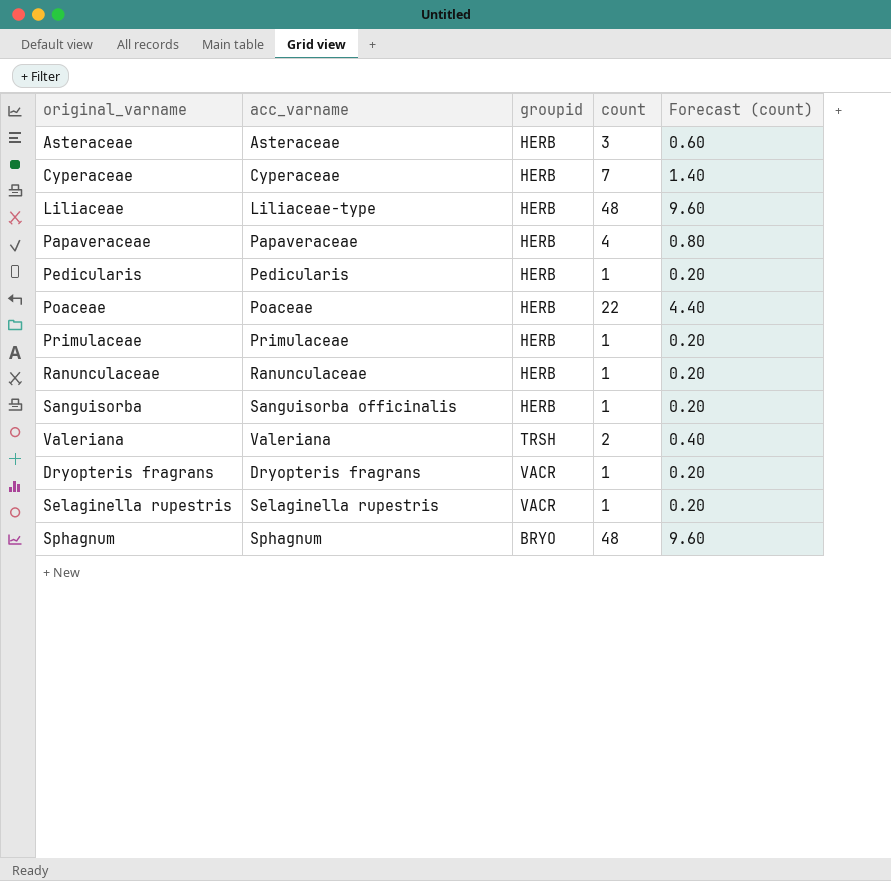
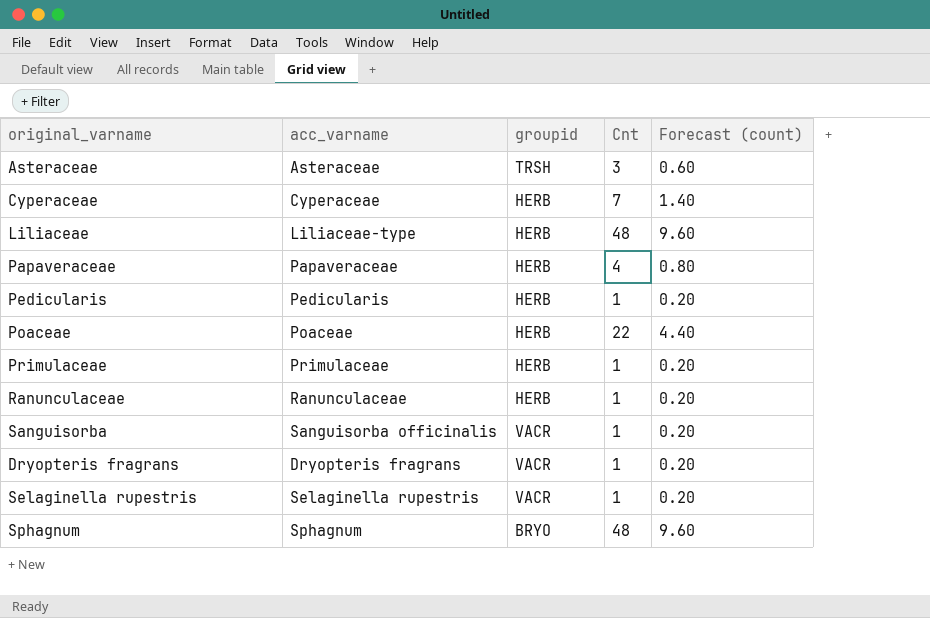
column name: count -> Cnt
row Valeriana: Valeriana | TRSH | 2 | 0.40 -> none
Asteraceae | groupid: HERB -> TRSH
Sanguisorba | groupid: HERB -> VACR

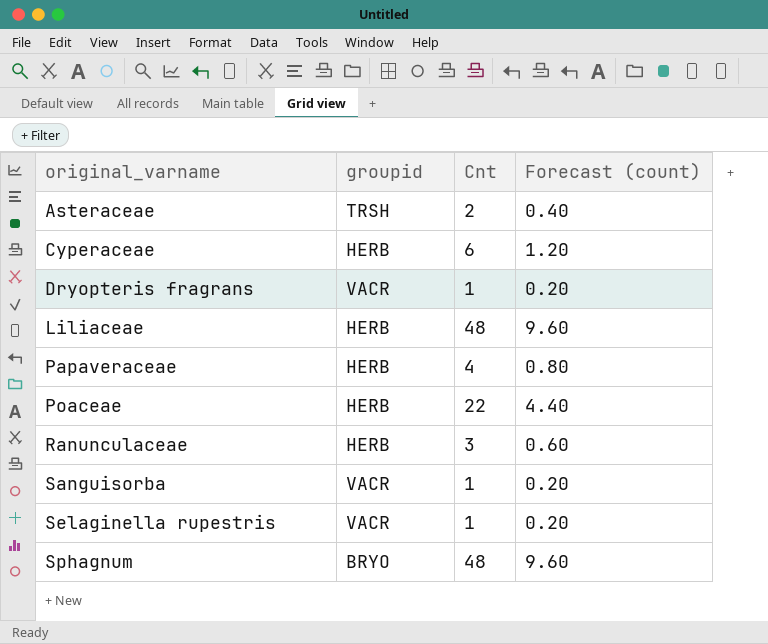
row order: none -> original_varname ascending
column acc_varname | position: 2 -> none
row Pedicularis: Pedicularis | HERB | 1 | 0.20 -> none
row Primulaceae: Primulaceae | HERB | 1 | 0.20 -> none
Asteraceae | Cnt: 3 -> 2
Asteraceae | Forecast (count): 0.60 -> 0.40
Cyperaceae | Cnt: 7 -> 6
Cyperaceae | Forecast (count): 1.40 -> 1.20
Ranunculaceae | Cnt: 1 -> 3
Ranunculaceae | Forecast (count): 0.20 -> 0.60

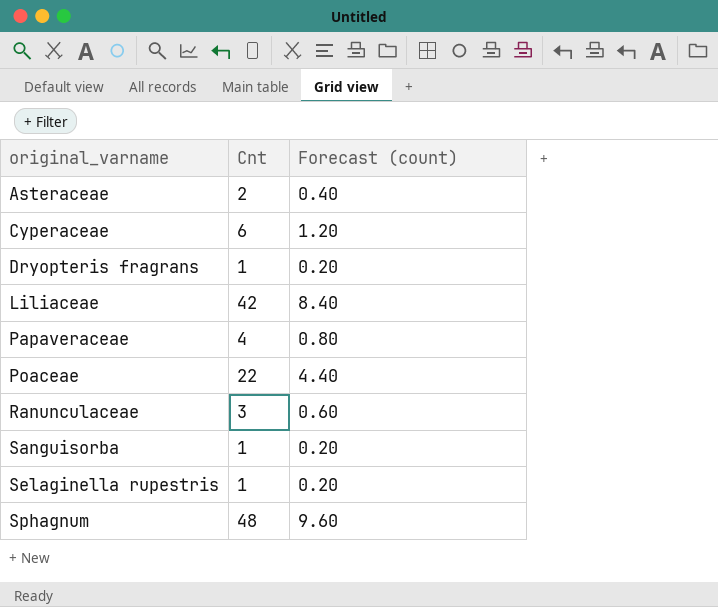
column groupid | position: 2 -> none
Liliaceae | Cnt: 48 -> 42
Liliaceae | Forecast (count): 9.60 -> 8.40

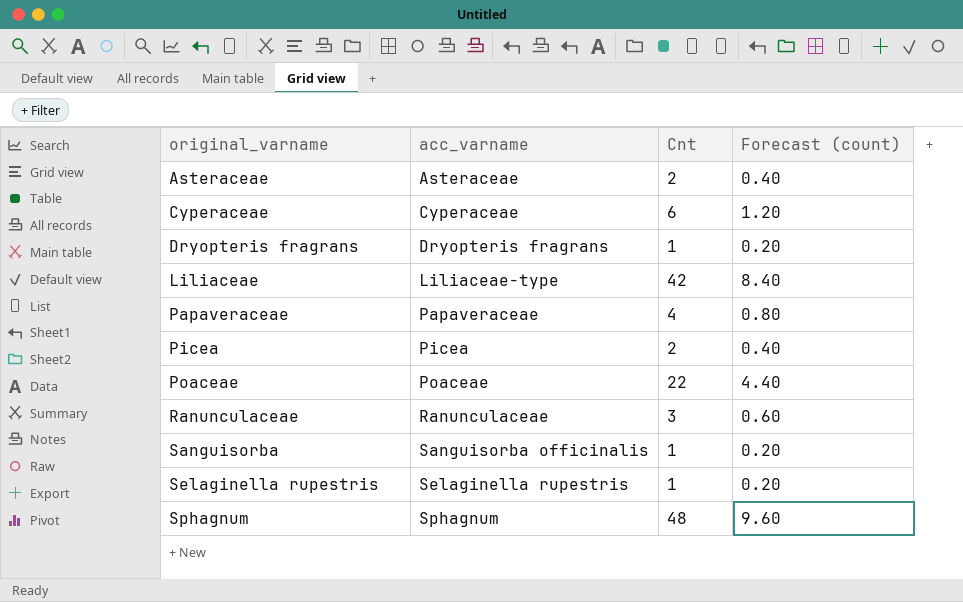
column acc_varname | position: none -> 2
row Picea: none -> Picea | 2 | 0.40

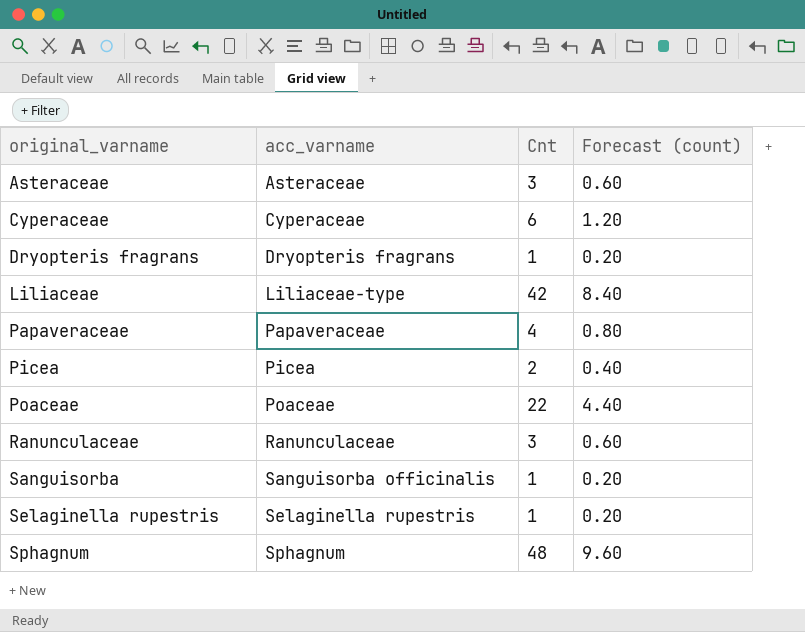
Asteraceae | Cnt: 2 -> 3
Asteraceae | Forecast (count): 0.40 -> 0.60

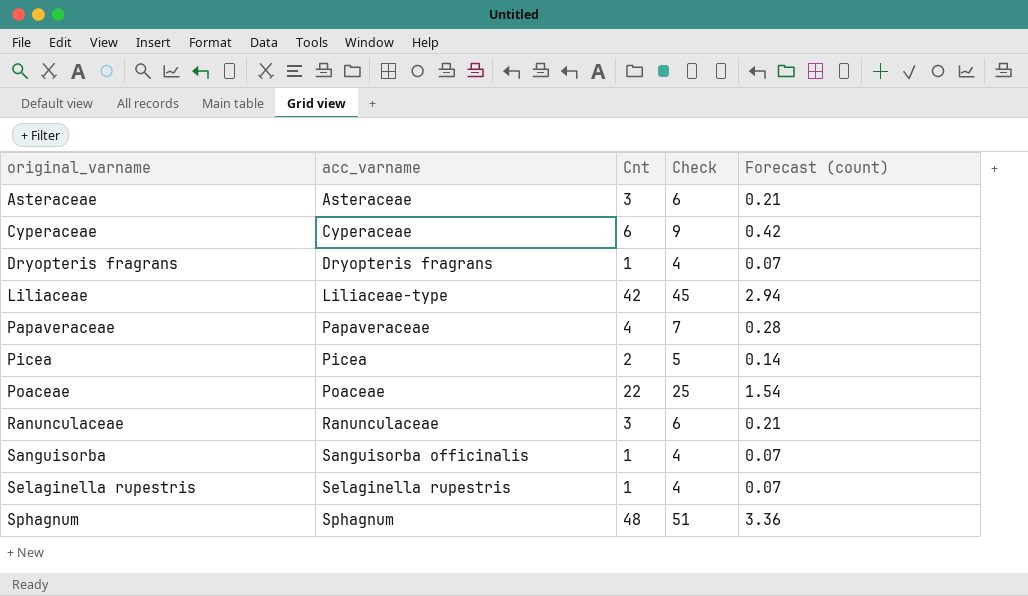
column Check | formula: none -> [Cnt] + 3
column Forecast (count) | formula: [Cnt] * 0.2 -> [Cnt] * 0.07

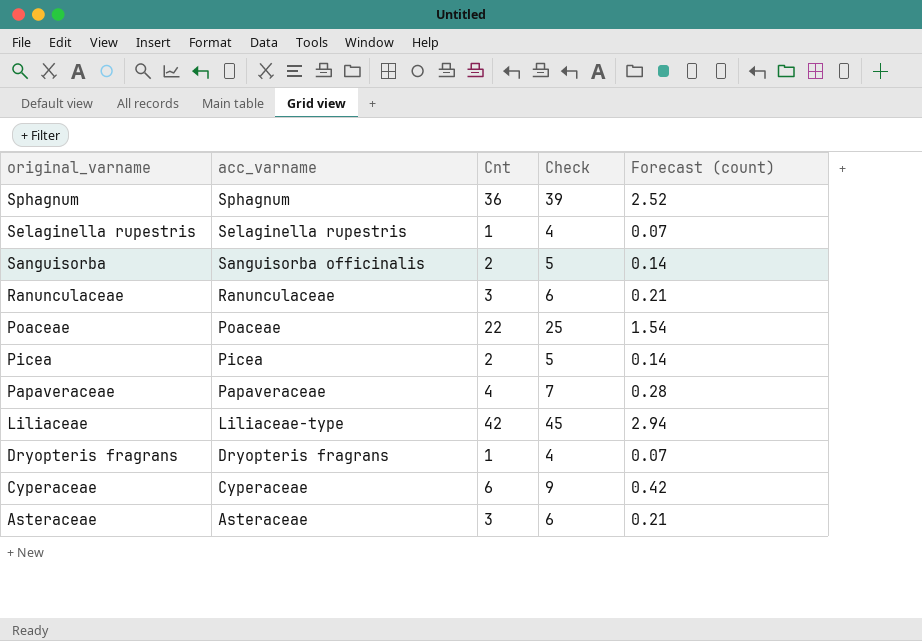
row order: original_varname ascending -> original_varname descending
Sphagnum | Cnt: 48 -> 36
Sphagnum | Check: 51 -> 39
Sphagnum | Forecast (count): 3.36 -> 2.52
Sanguisorba | Cnt: 1 -> 2
Sanguisorba | Check: 4 -> 5
Sanguisorba | Forecast (count): 0.07 -> 0.14

